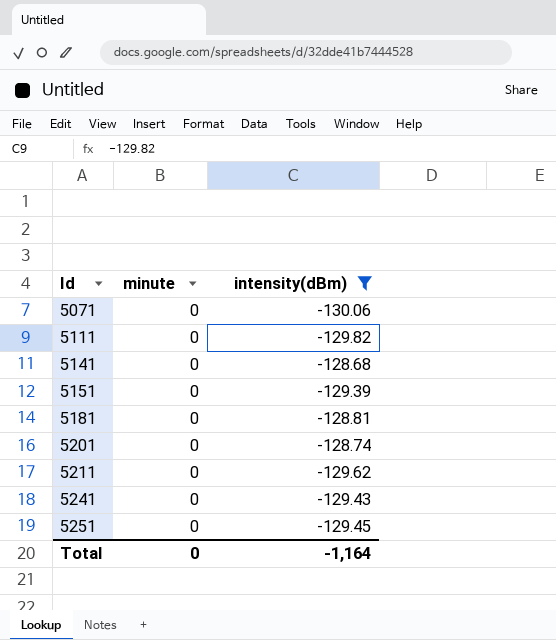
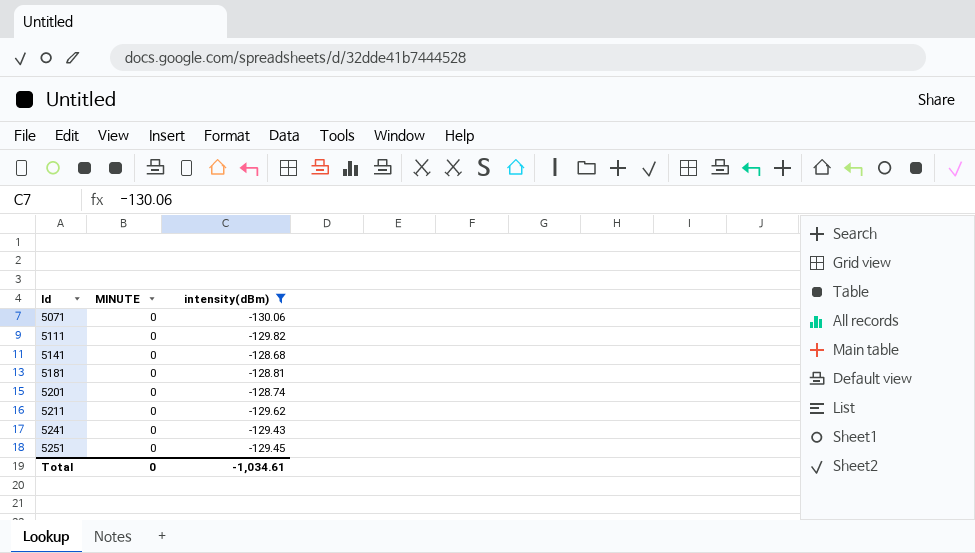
column name: minute -> MINUTE
row 5151: 0 | -129.39 -> none
Total | intensity(dBm): -1,164 -> -1,034.61

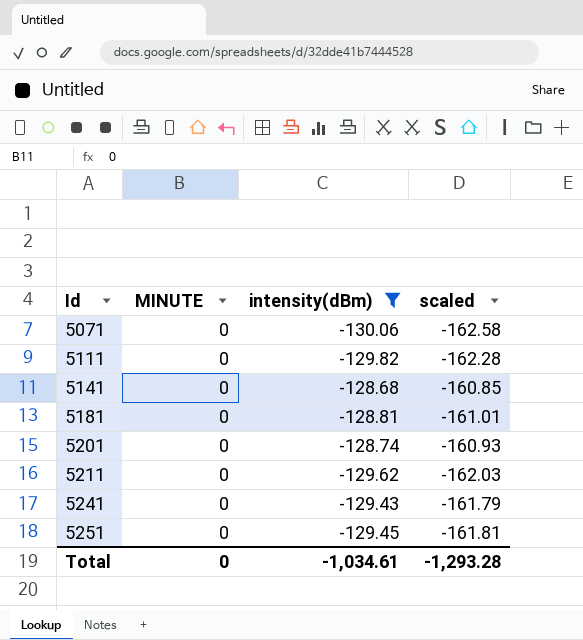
column scaled | formula: none -> [intensity(dBm)] * 1.25

